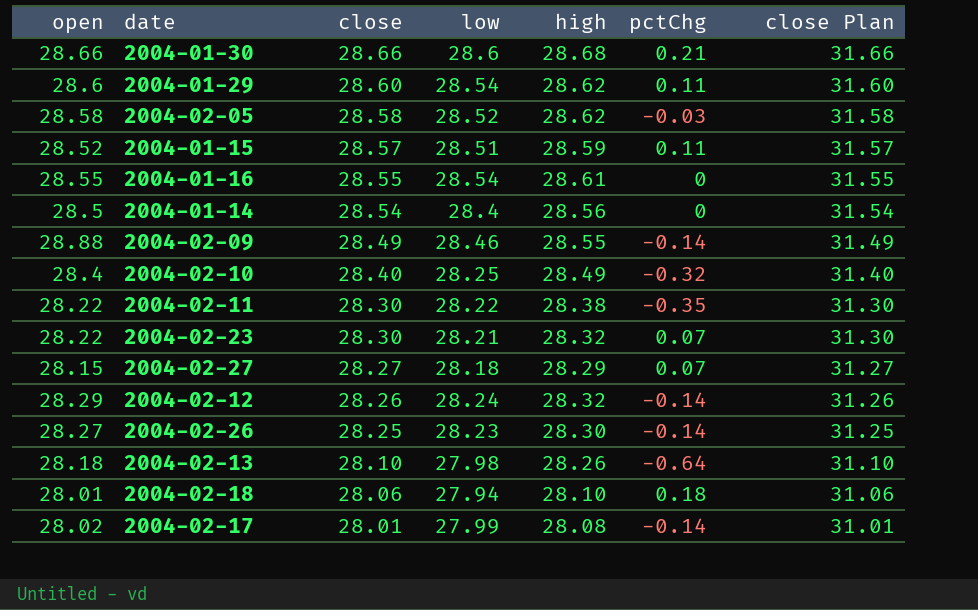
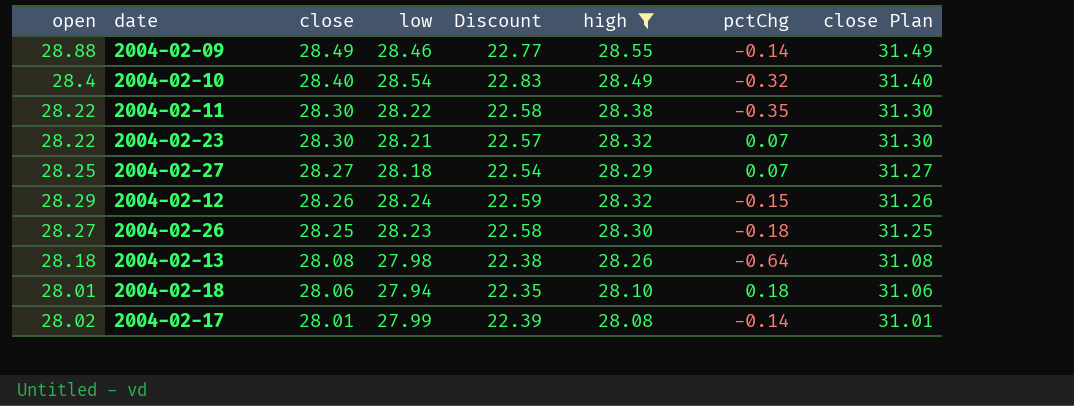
filter: none -> high <= 28.55
column Discount | formula: none -> [low] * 0.8
2004-02-10 | low: 28.25 -> 28.54
2004-02-27 | open: 28.15 -> 28.25
2004-02-12 | pctChg: -0.14 -> -0.15
2004-02-26 | pctChg: -0.14 -> -0.18
2004-02-13 | close: 28.10 -> 28.08
2004-02-13 | close Plan: 31.10 -> 31.08

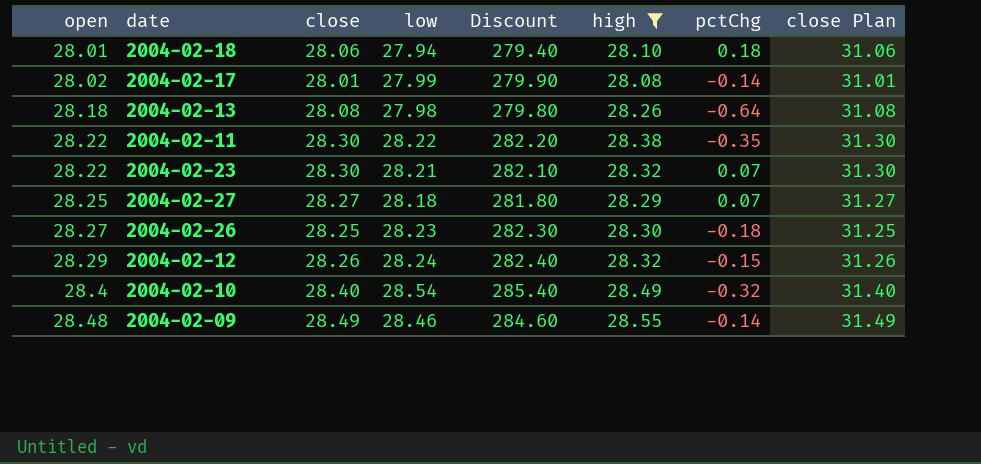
row order: close descending -> open ascending
column Discount | formula: [low] * 0.8 -> [low] * 10
2004-02-09 | open: 28.88 -> 28.48

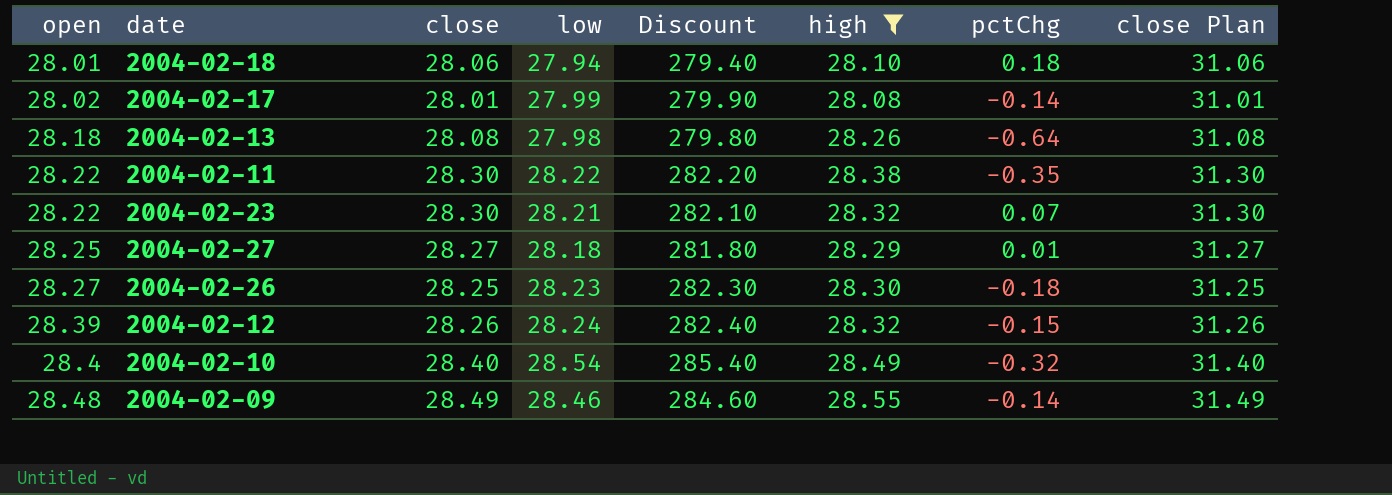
2004-02-27 | pctChg: 0.07 -> 0.01
2004-02-12 | open: 28.29 -> 28.39

